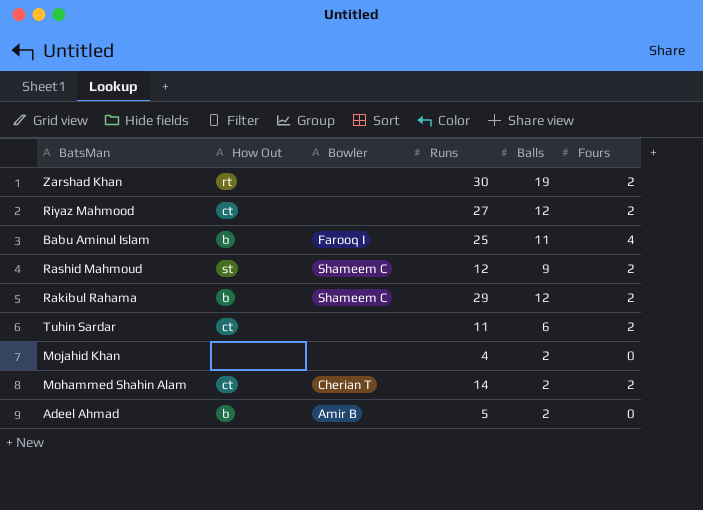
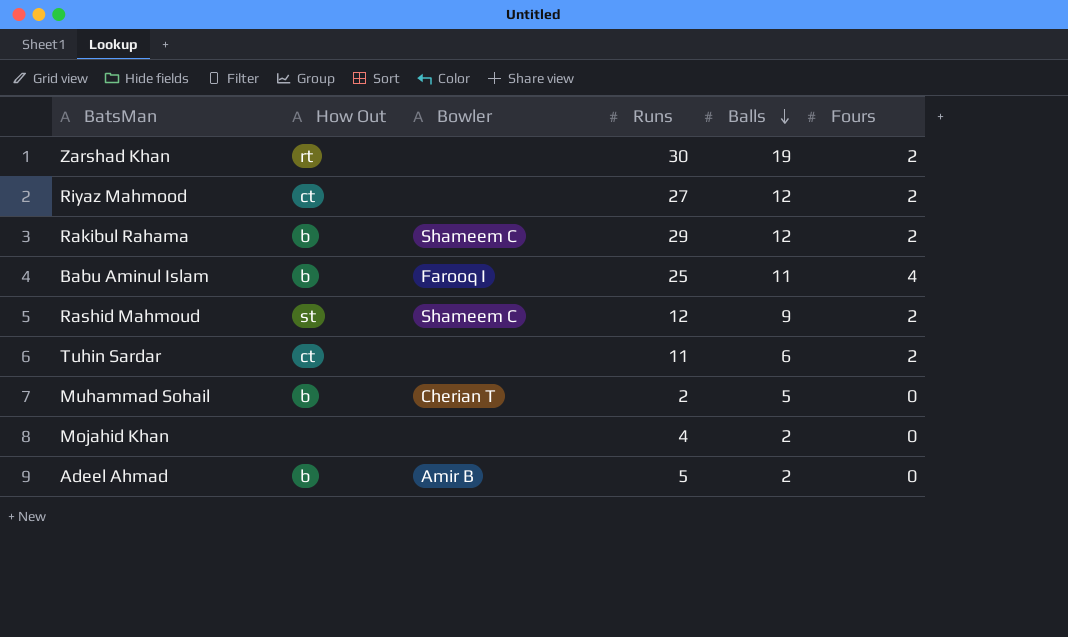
row order: none -> Balls descending
row Mohammed Shahin Alam: ct | Cherian T | 14 | 2 | 2 -> none
row Muhammad Sohail: none -> b | Cherian T | 2 | 5 | 0

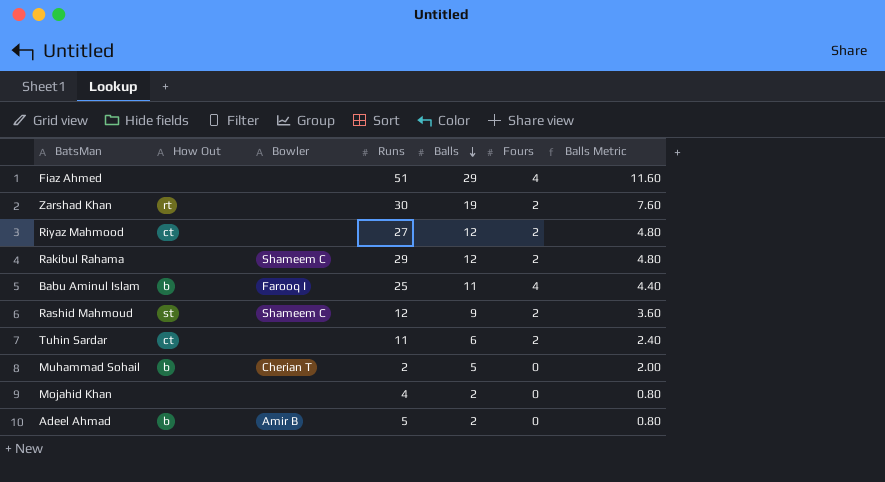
column Balls Metric | formula: none -> [Balls] * 0.4
row Fiaz Ahmed: none -> none | none | 51 | 29 | 4 | 11.60
Rakibul Rahama | How Out: b -> none

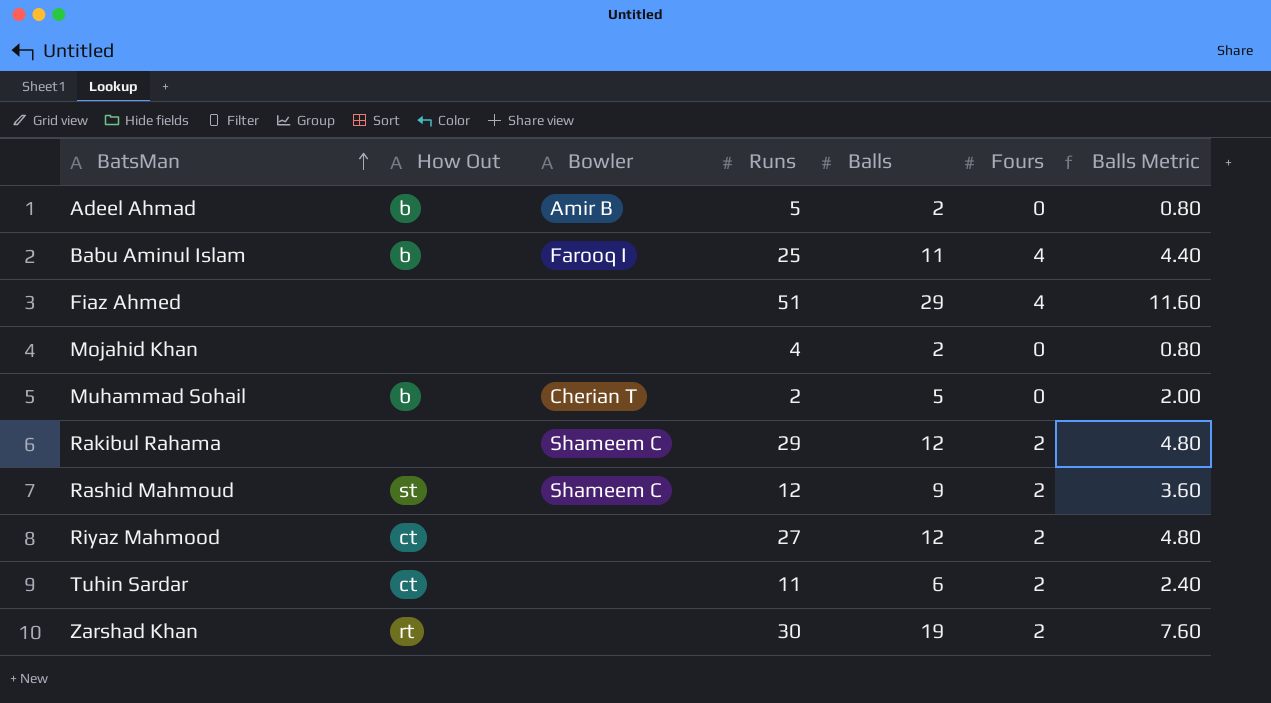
row order: Balls descending -> BatsMan ascending

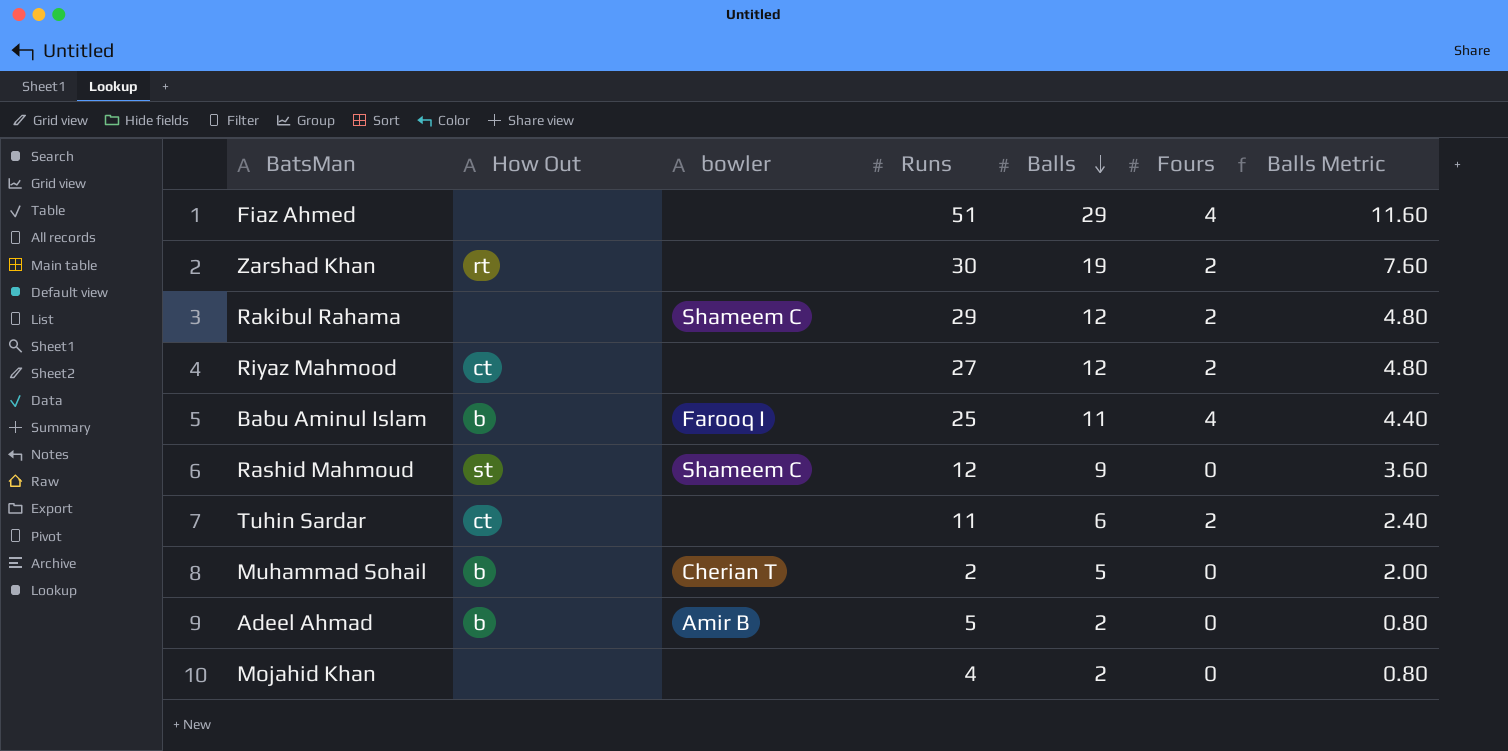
row order: BatsMan ascending -> Balls descending
column name: Bowler -> bowler
Rashid Mahmoud | Fours: 2 -> 0

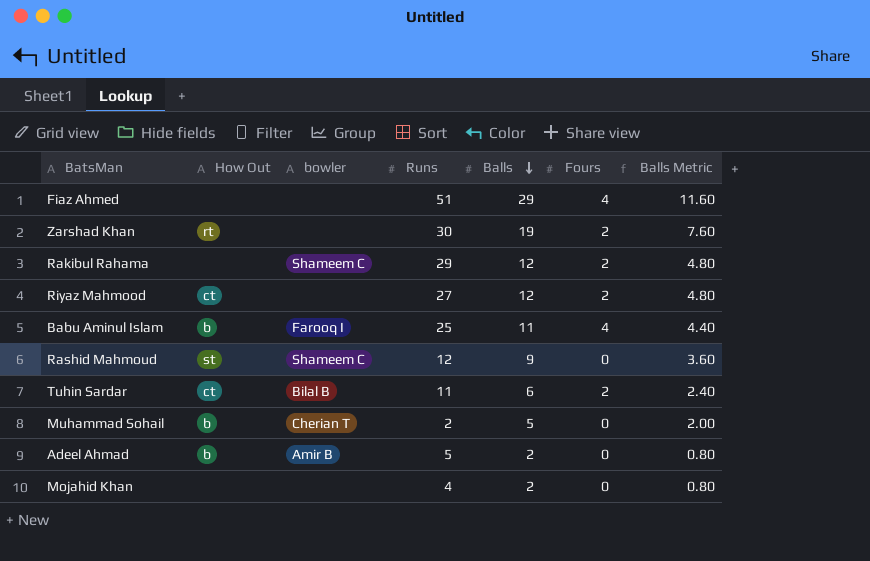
Tuhin Sardar | bowler: none -> Bilal B

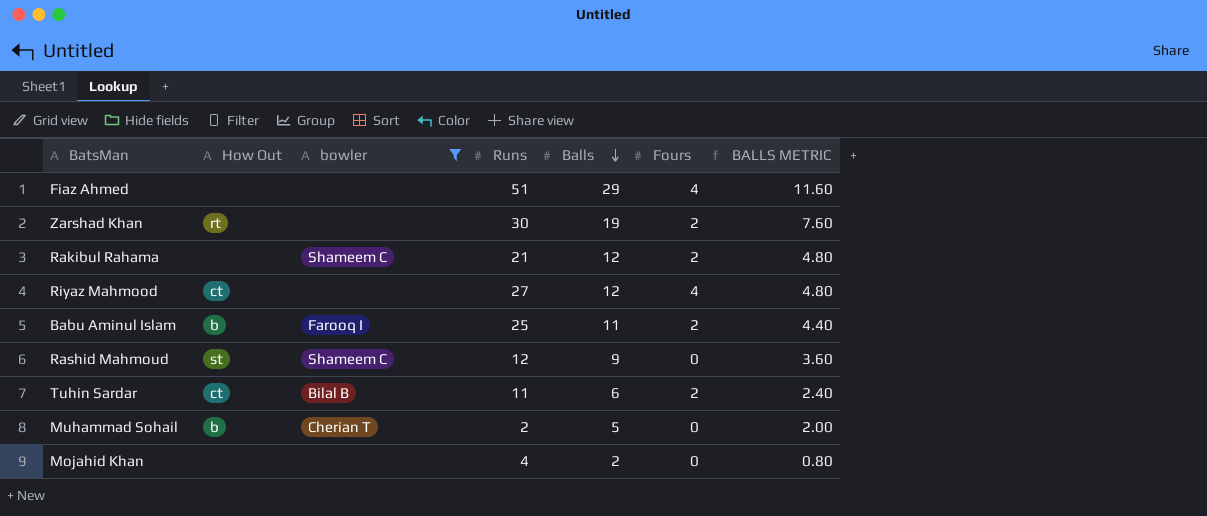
filter: none -> bowler != Amir B
column name: Balls Metric -> BALLS METRIC
Rakibul Rahama | Runs: 29 -> 21
Riyaz Mahmood | Fours: 2 -> 4
Babu Aminul Islam | Fours: 4 -> 2

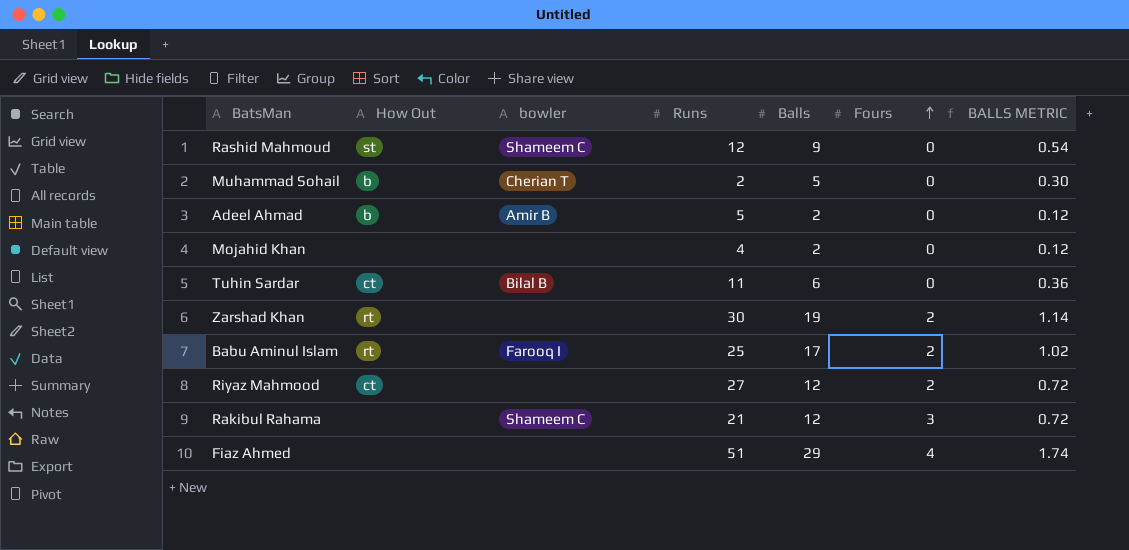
filter: bowler != Amir B -> none
row order: Balls descending -> Fours ascending
column BALLS METRIC | formula: [Balls] * 0.4 -> [Balls] * 0.06
Tuhin Sardar | Fours: 2 -> 0
Babu Aminul Islam | How Out: b -> rt
Babu Aminul Islam | Balls: 11 -> 17
Riyaz Mahmood | Fours: 4 -> 2
Rakibul Rahama | Fours: 2 -> 3

